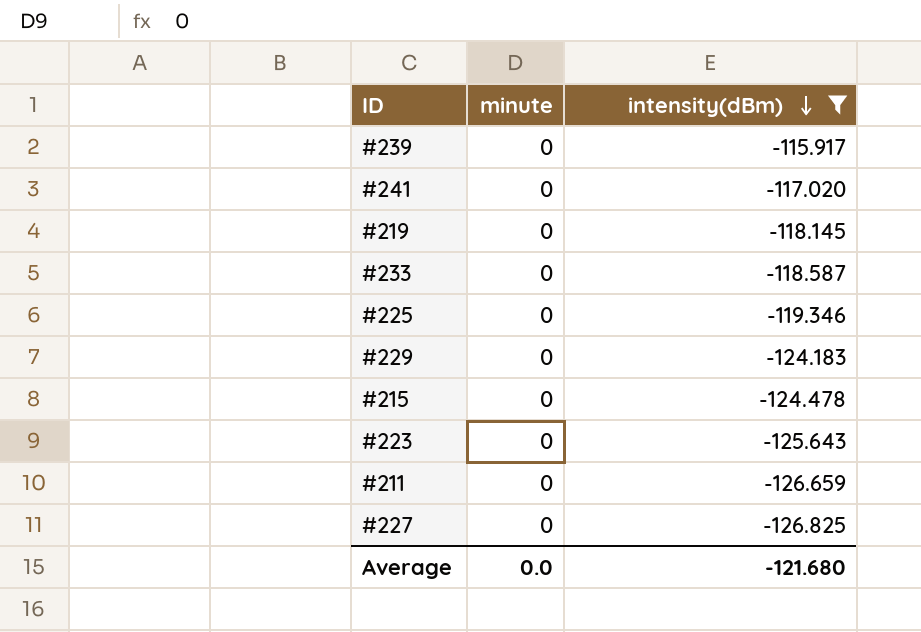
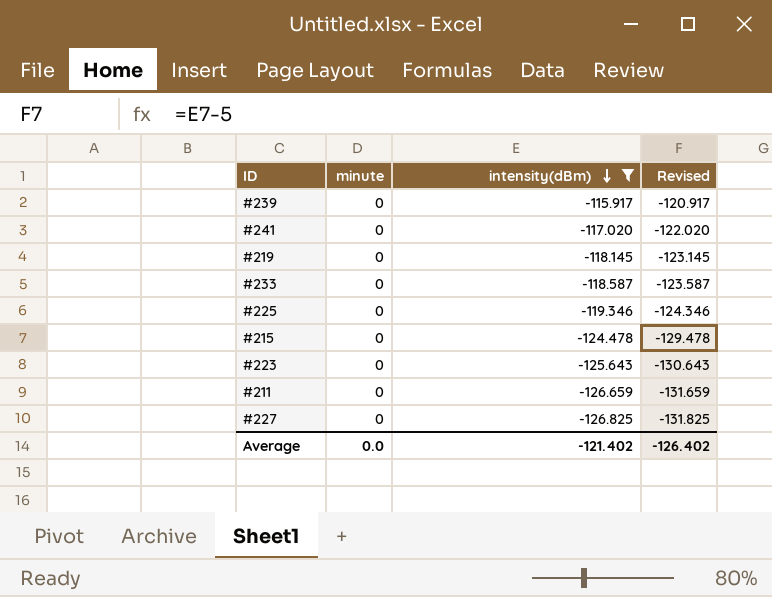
column Revised | formula: none -> [intensity(dBm)] - 5
row #229: 0 | -124.183 -> none
Average | intensity(dBm): -121.680 -> -121.402

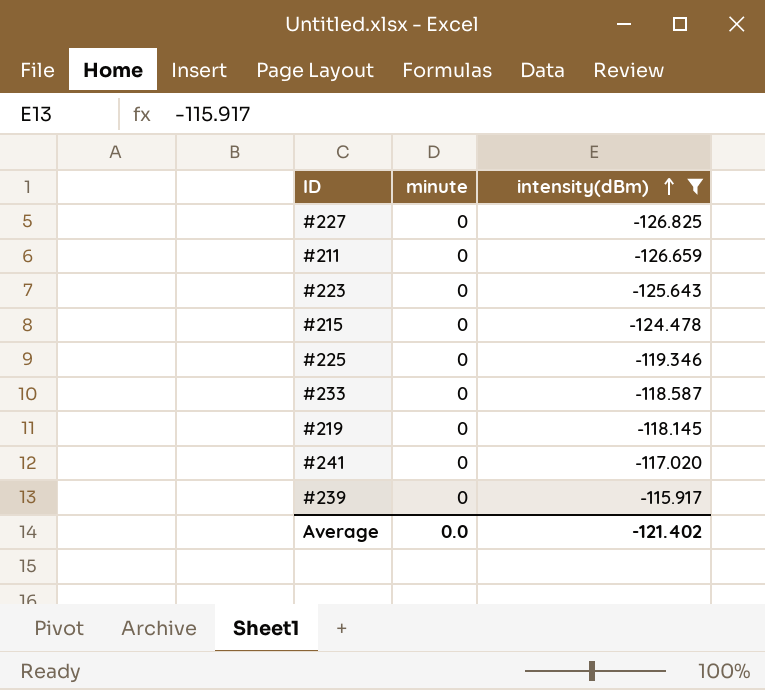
row order: intensity(dBm) descending -> intensity(dBm) ascending
column Revised | formula: [intensity(dBm)] - 5 -> none

